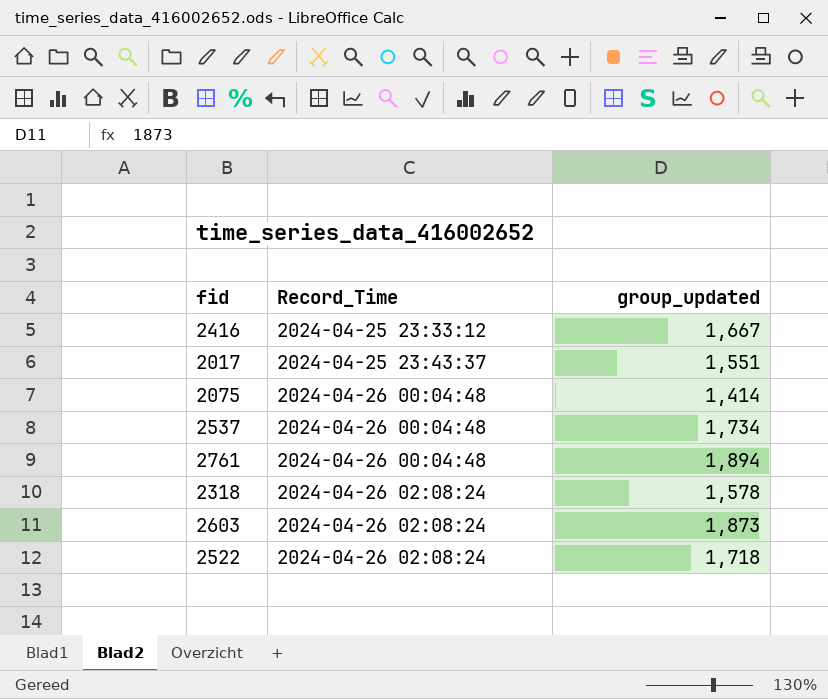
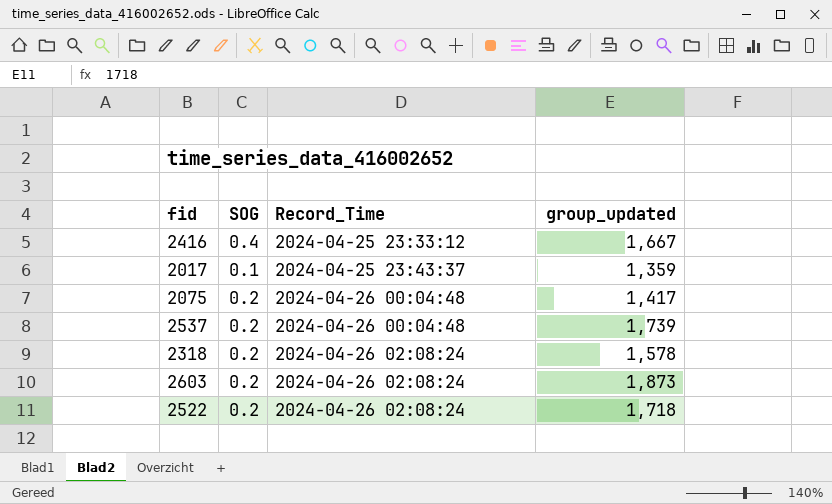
column SOG | position: none -> 2
row 2761: 2024-04-26 00:04:48 | 1,894 -> none
2017 | group_updated: 1,551 -> 1,359
2075 | group_updated: 1,414 -> 1,417
2537 | group_updated: 1,734 -> 1,739

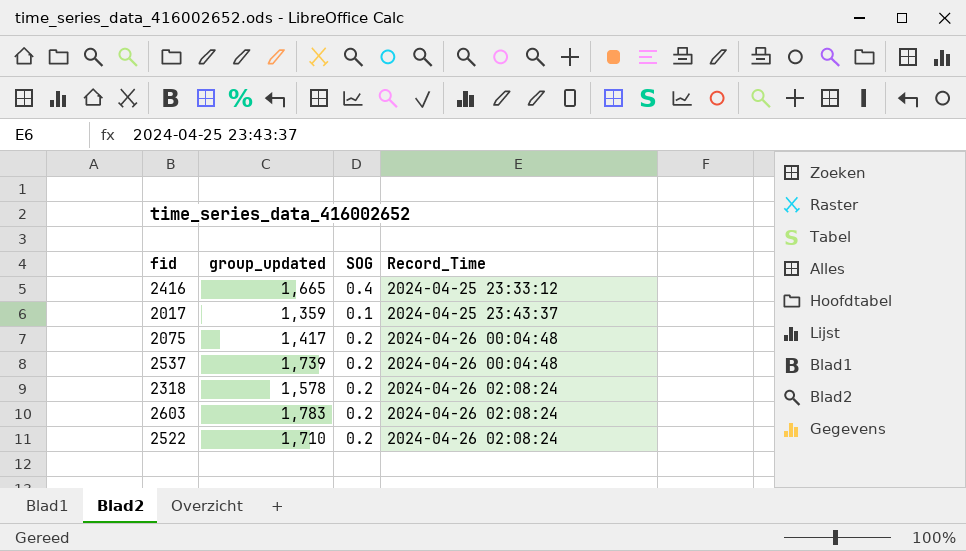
column group_updated | position: 4 -> 2
2416 | group_updated: 1,667 -> 1,665
2603 | group_updated: 1,873 -> 1,783
2522 | group_updated: 1,718 -> 1,710

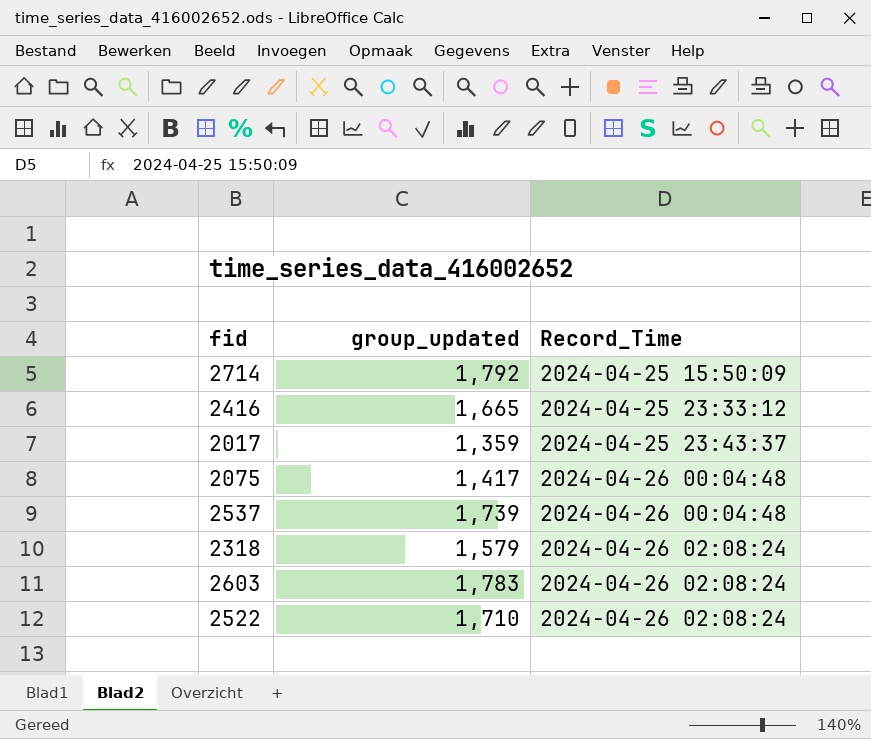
column SOG | position: 3 -> none
row 2714: none -> 1,792 | 2024-04-25 15:50:09
2318 | group_updated: 1,578 -> 1,579

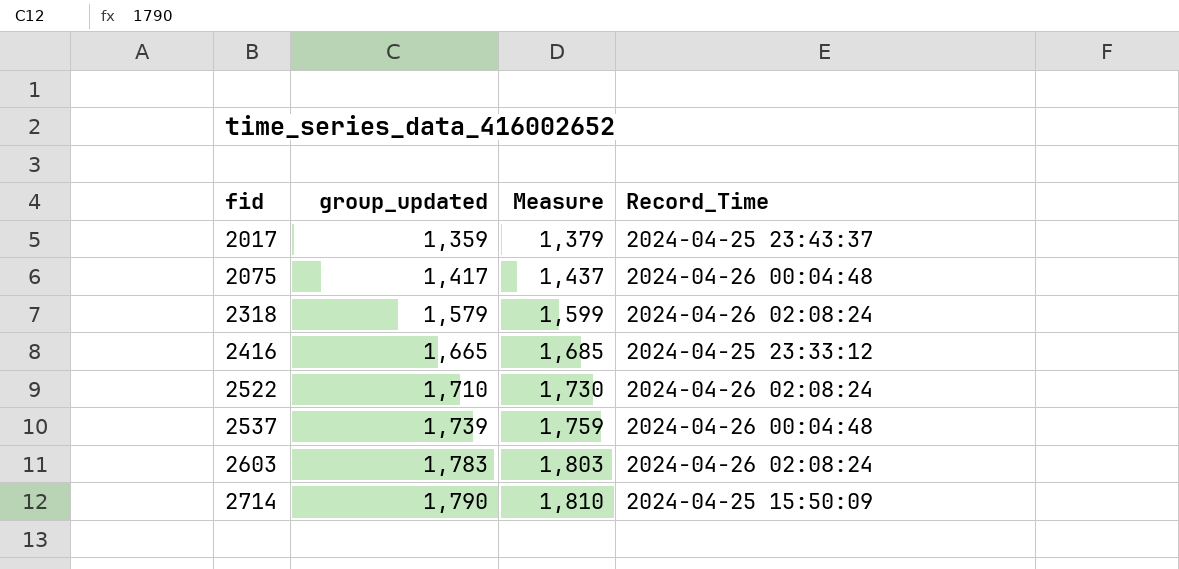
row order: Record_Time ascending -> fid ascending
column Measure | formula: none -> [group_updated] + 20
2714 | group_updated: 1,792 -> 1,790

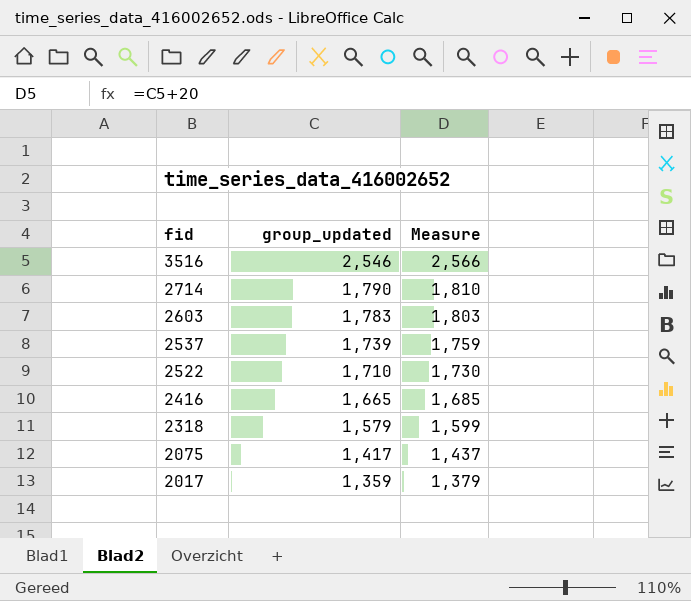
row order: fid ascending -> fid descending
column Record_Time | position: 4 -> none
row 3516: none -> 2,546 | 2,566

